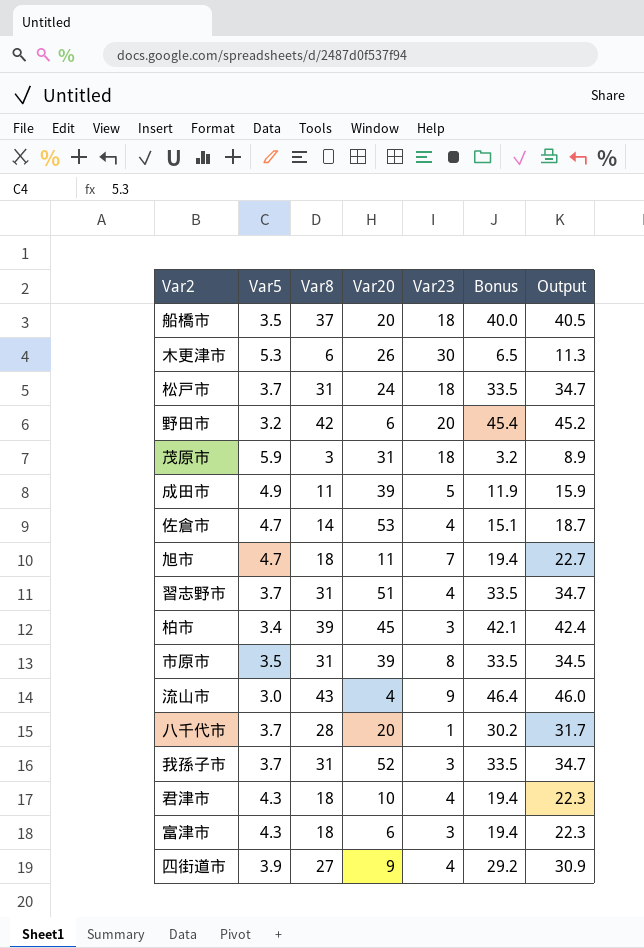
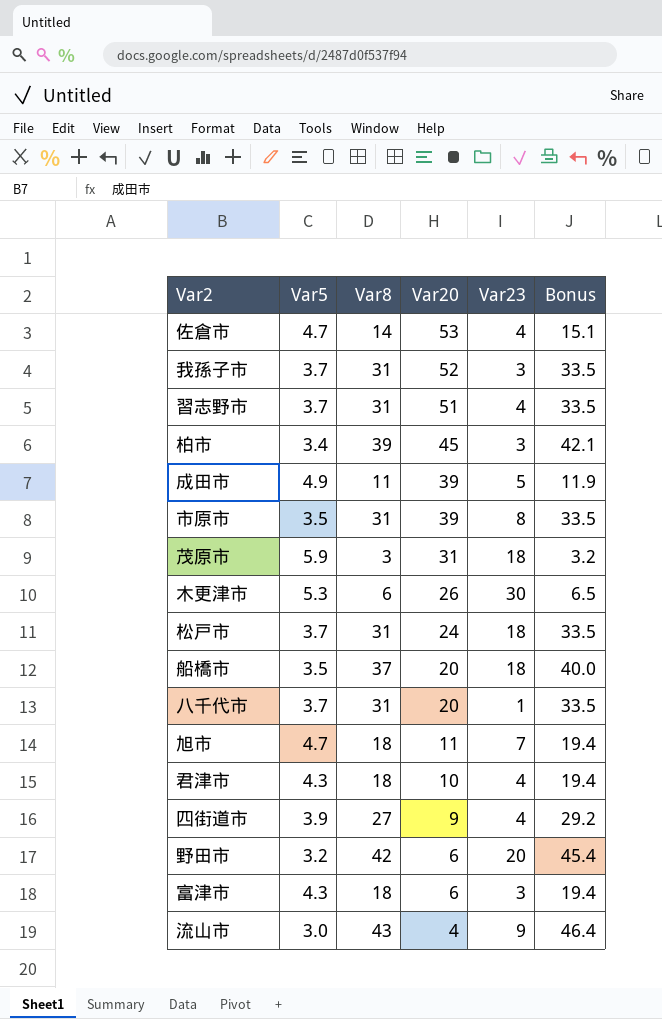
row order: none -> Var20 descending
column Output | formula: [Var5] + [Var8] -> none
八千代市 | Var8: 28 -> 31
八千代市 | Bonus: 30.2 -> 33.5

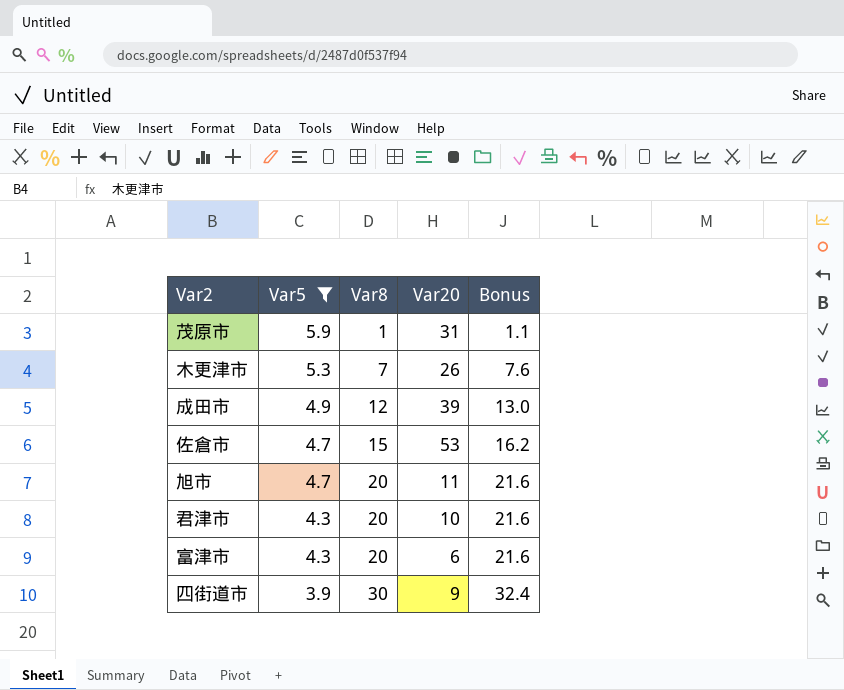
filter: none -> Var5 >= 3.9
row order: Var20 descending -> Var5 descending
column Var23 | position: 5 -> none
茂原市 | Var8: 3 -> 1
茂原市 | Bonus: 3.2 -> 1.1
木更津市 | Var8: 6 -> 7
木更津市 | Bonus: 6.5 -> 7.6
成田市 | Var8: 11 -> 12
成田市 | Bonus: 11.9 -> 13.0
佐倉市 | Var8: 14 -> 15
佐倉市 | Bonus: 15.1 -> 16.2
旭市 | Var8: 18 -> 20
旭市 | Bonus: 19.4 -> 21.6
君津市 | Var8: 18 -> 20
君津市 | Bonus: 19.4 -> 21.6
富津市 | Var8: 18 -> 20
富津市 | Bonus: 19.4 -> 21.6
四街道市 | Var8: 27 -> 30
四街道市 | Bonus: 29.2 -> 32.4

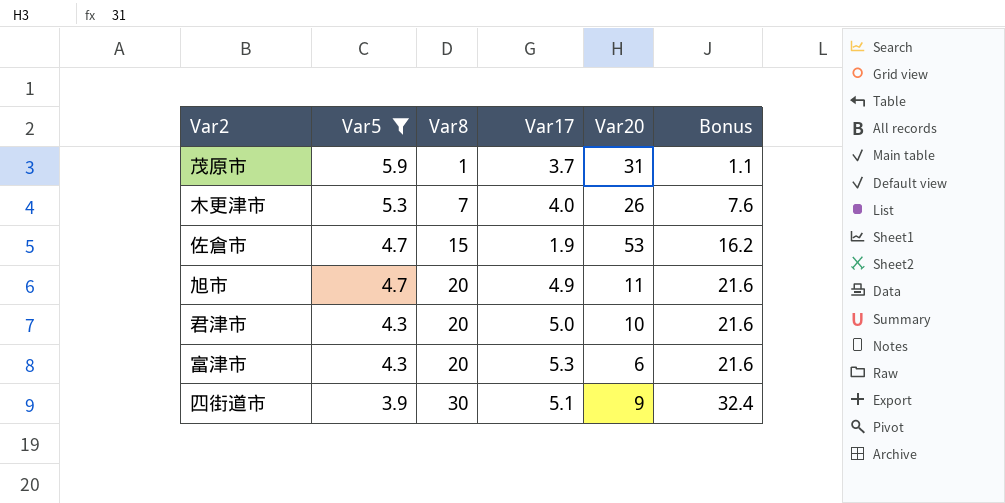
column Var17 | position: none -> 4
row 成田市: 4.9 | 12 | 39 | 13.0 -> none

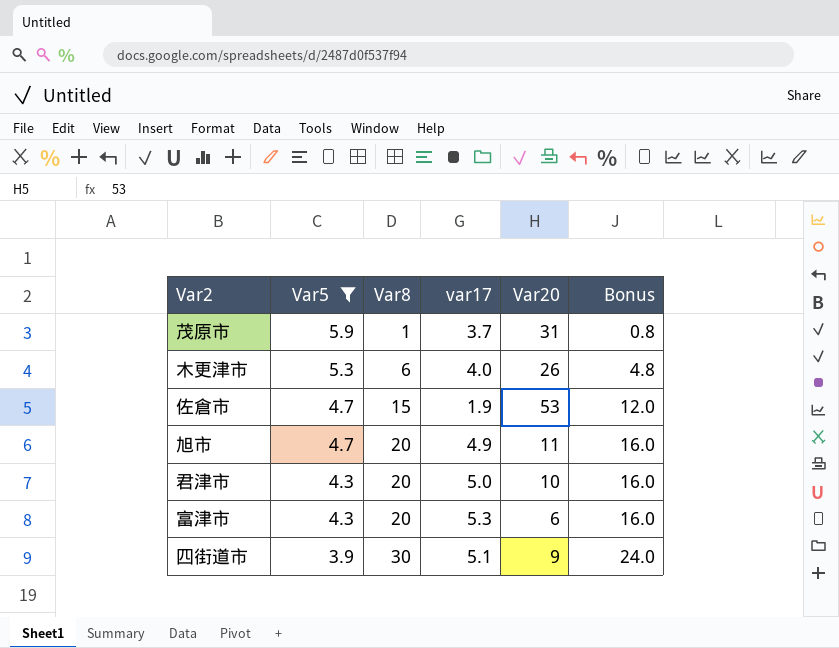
column name: Var17 -> var17
column Bonus | formula: [Var8] * 1.08 -> [Var8] * 0.8
木更津市 | Var8: 7 -> 6

